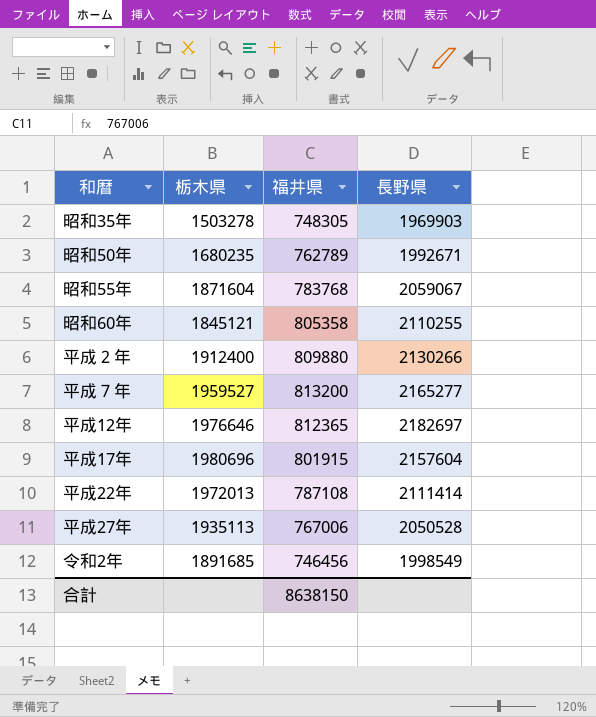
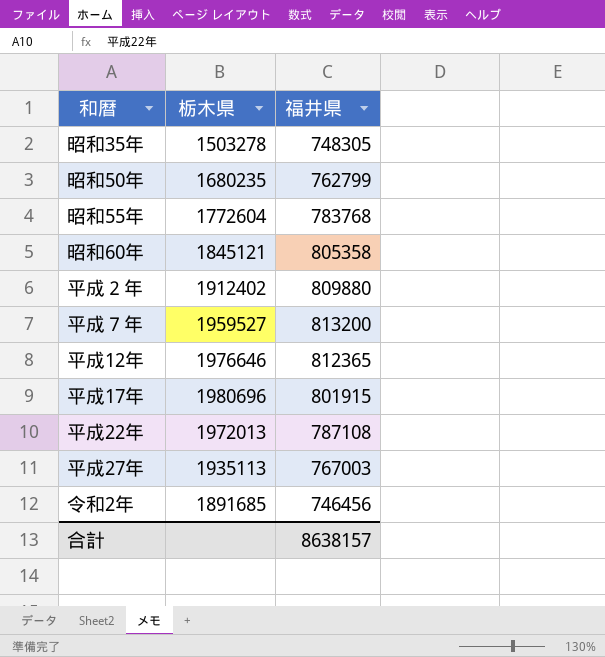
column 長野県 | position: 4 -> none
昭和50年 | 福井県: 762789 -> 762799
昭和55年 | 栃木県: 1871604 -> 1772604
平成２年 | 栃木県: 1912400 -> 1912402
平成27年 | 福井県: 767006 -> 767003
合計 | 福井県: 8638150 -> 8638157

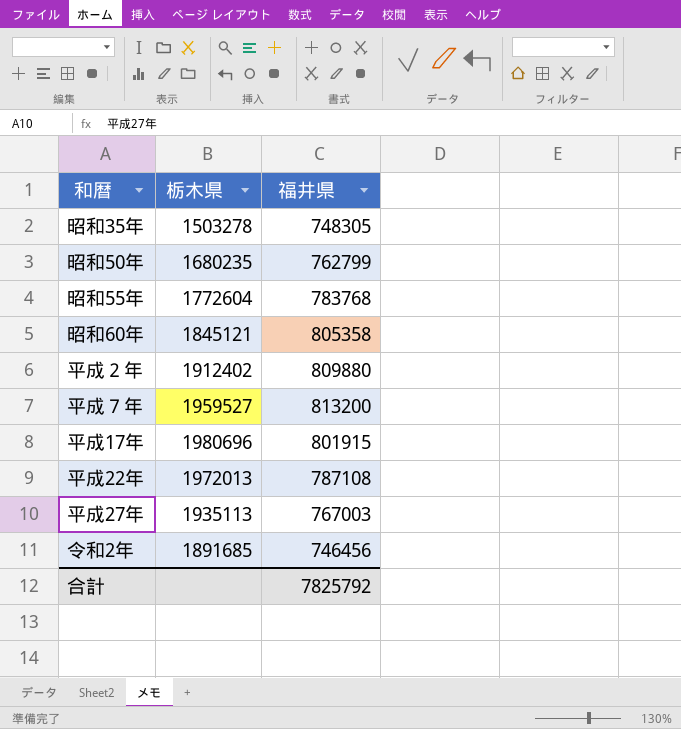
row 平成12年: 1976646 | 812365 -> none
合計 | 福井県: 8638157 -> 7825792

